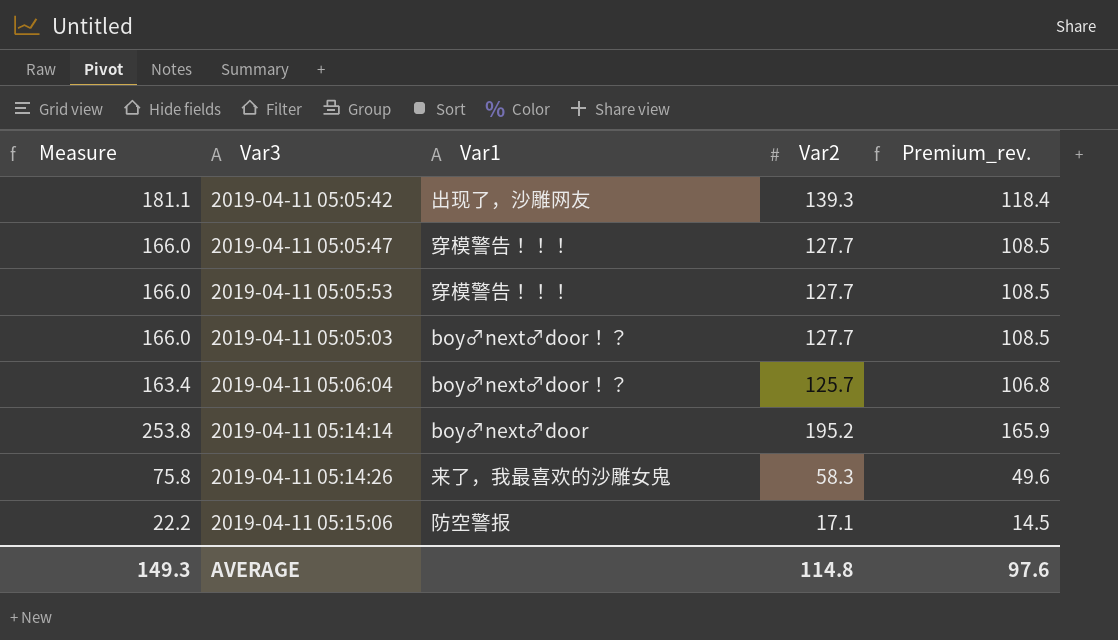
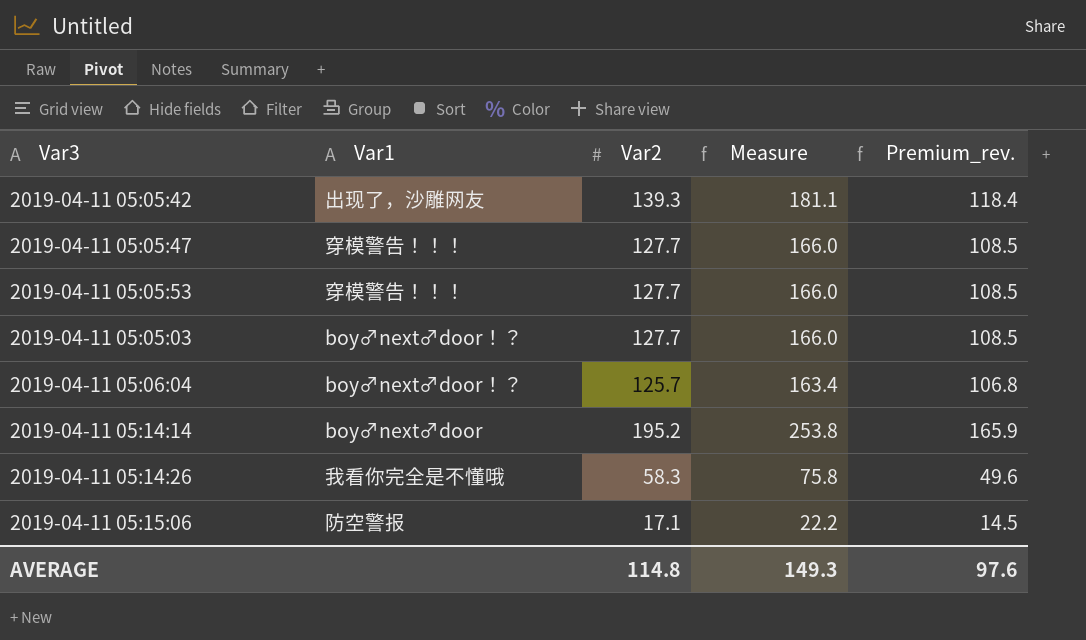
column Measure | position: 1 -> 4
2019-04-11 05:14:26 | Var1: 来了，我最喜欢的沙雕女鬼 -> 我看你完全是不懂哦

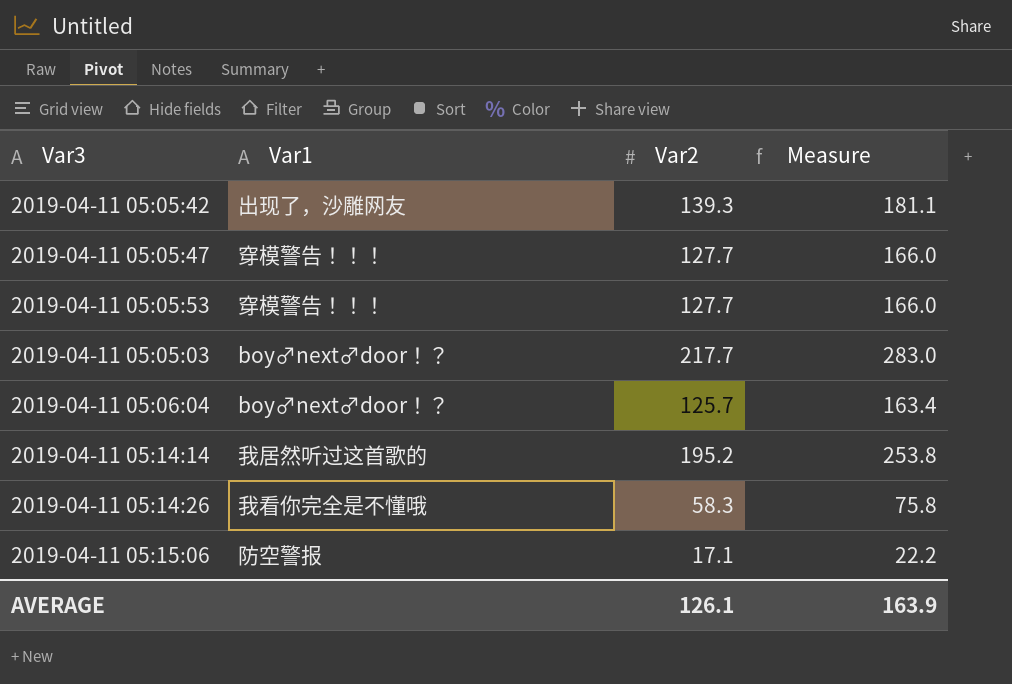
column Premium_rev. | formula: [Var2] * 0.85 -> none
2019-04-11 05:05:03 | Var2: 127.7 -> 217.7
2019-04-11 05:05:03 | Measure: 166.0 -> 283.0
2019-04-11 05:14:14 | Var1: boy♂next♂door -> 我居然听过这首歌的
AVERAGE | Var2: 114.8 -> 126.1
AVERAGE | Measure: 149.3 -> 163.9

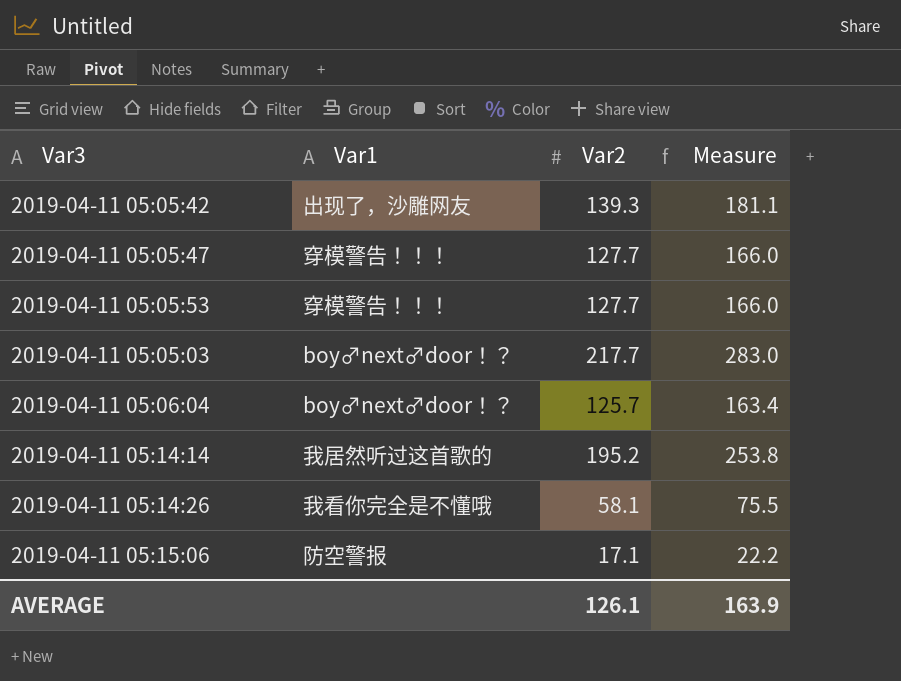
2019-04-11 05:14:26 | Var2: 58.3 -> 58.1
2019-04-11 05:14:26 | Measure: 75.8 -> 75.5

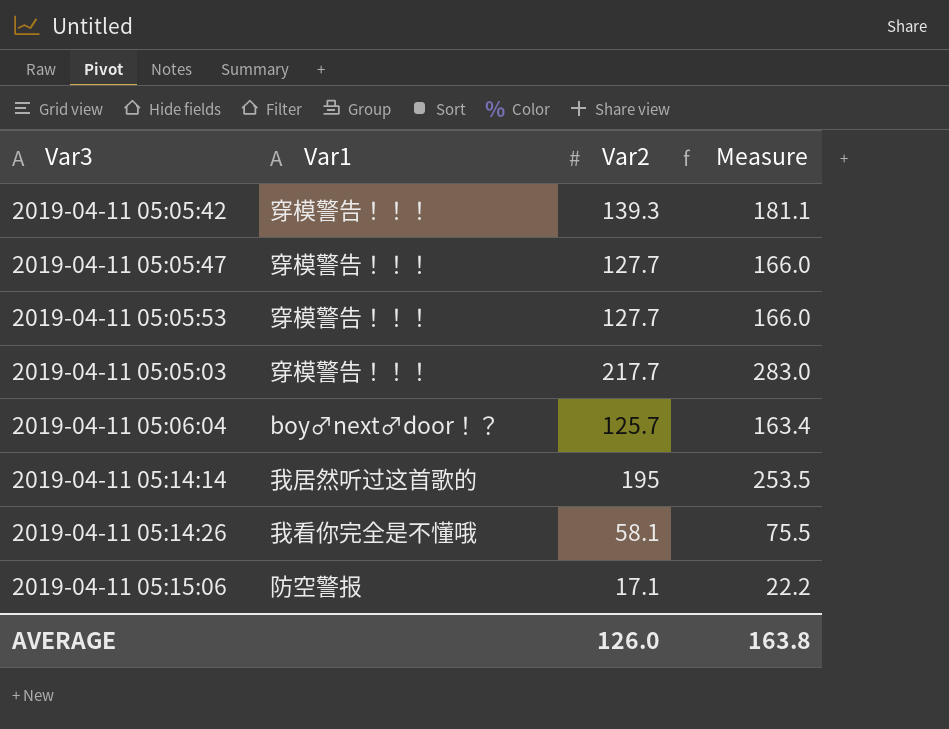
2019-04-11 05:05:42 | Var1: 出现了，沙雕网友 -> 穿模警告！！！
2019-04-11 05:05:03 | Var1: boy♂next♂door！？ -> 穿模警告！！！
2019-04-11 05:14:14 | Var2: 195.2 -> 195
2019-04-11 05:14:14 | Measure: 253.8 -> 253.5
AVERAGE | Var2: 126.1 -> 126.0
AVERAGE | Measure: 163.9 -> 163.8

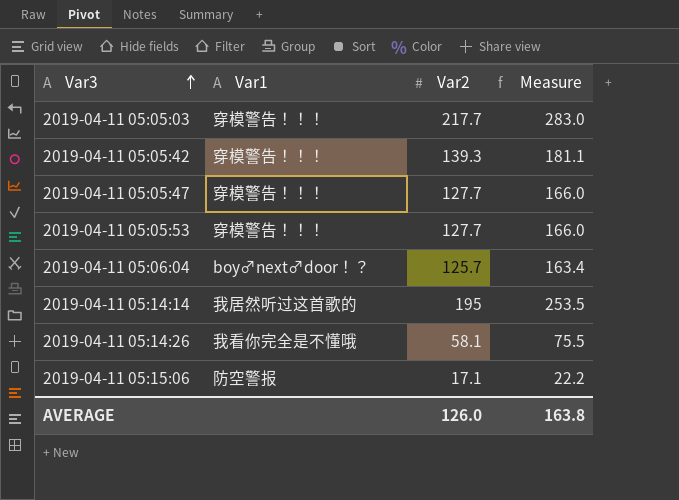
row order: none -> Var3 ascending

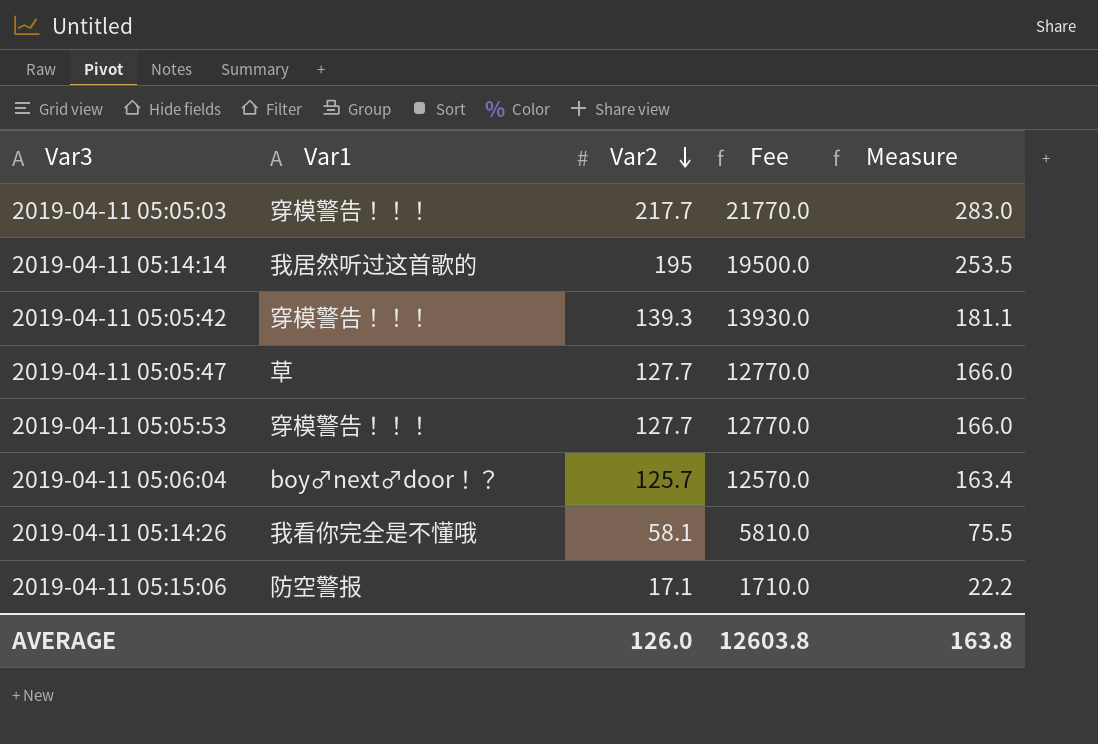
row order: Var3 ascending -> Var2 descending
column Fee | formula: none -> [Var2] * 100
2019-04-11 05:05:47 | Var1: 穿模警告！！！ -> 草

